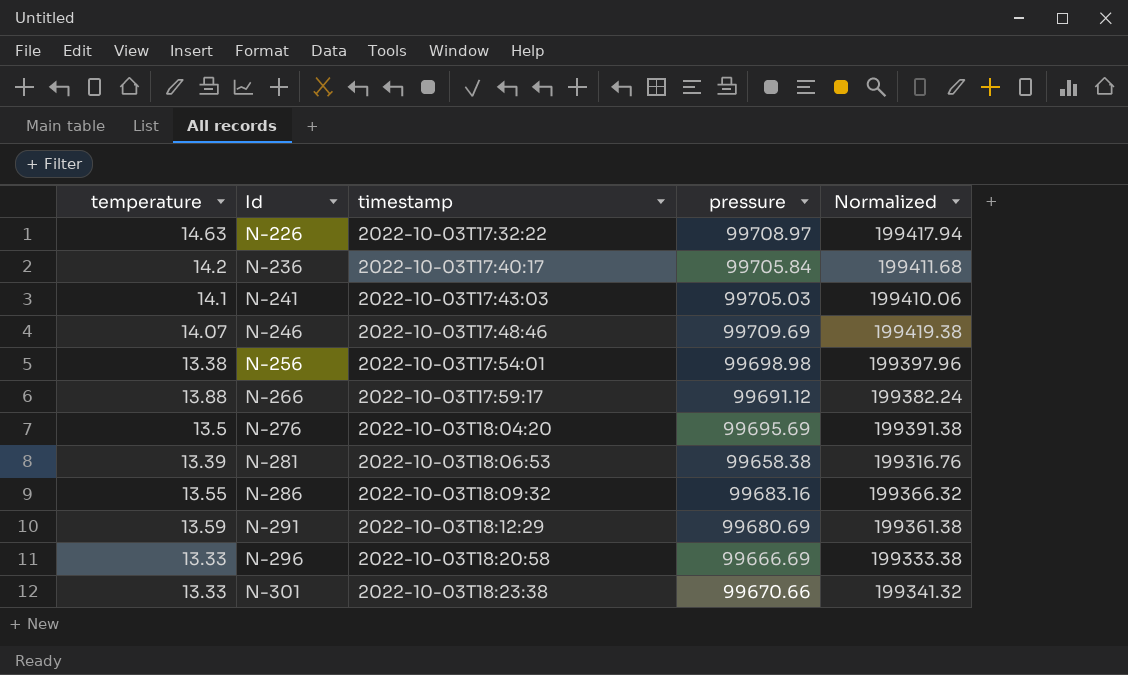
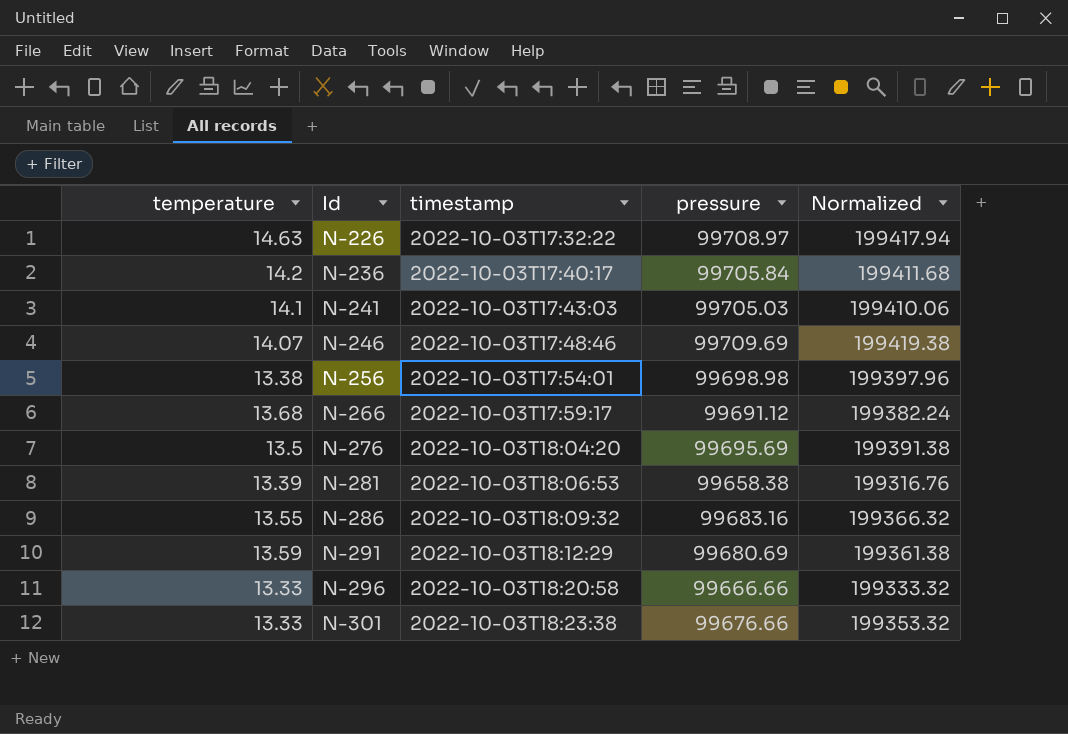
N-266 | temperature: 13.88 -> 13.68
N-296 | pressure: 99666.69 -> 99666.66
N-296 | Normalized: 199333.38 -> 199333.32
N-301 | pressure: 99670.66 -> 99676.66
N-301 | Normalized: 199341.32 -> 199353.32

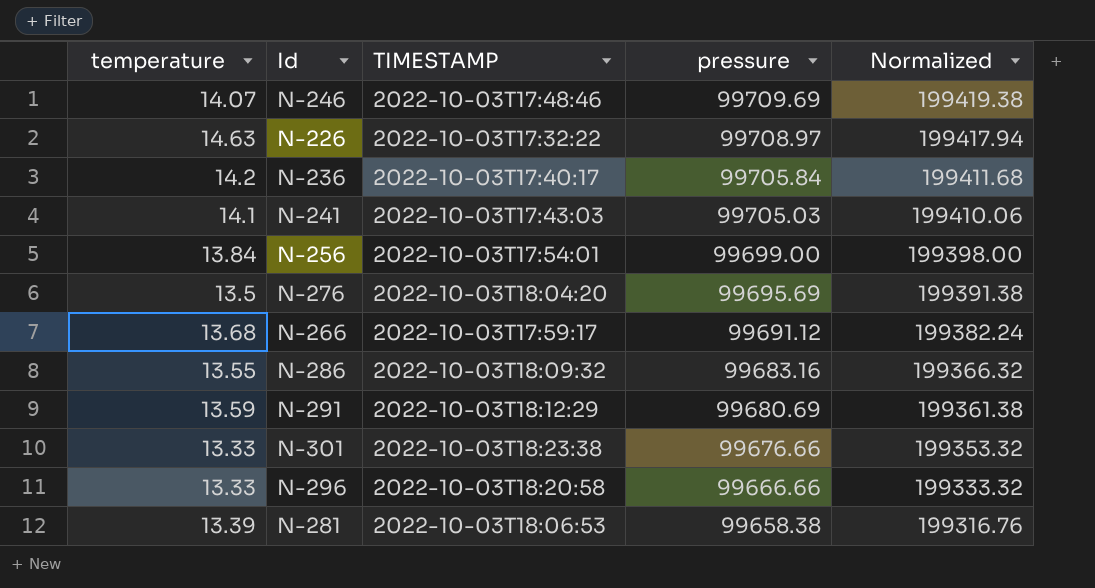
row order: Id ascending -> pressure descending
column name: timestamp -> TIMESTAMP
N-256 | temperature: 13.38 -> 13.84
N-256 | pressure: 99698.98 -> 99699.00
N-256 | Normalized: 199397.96 -> 199398.00

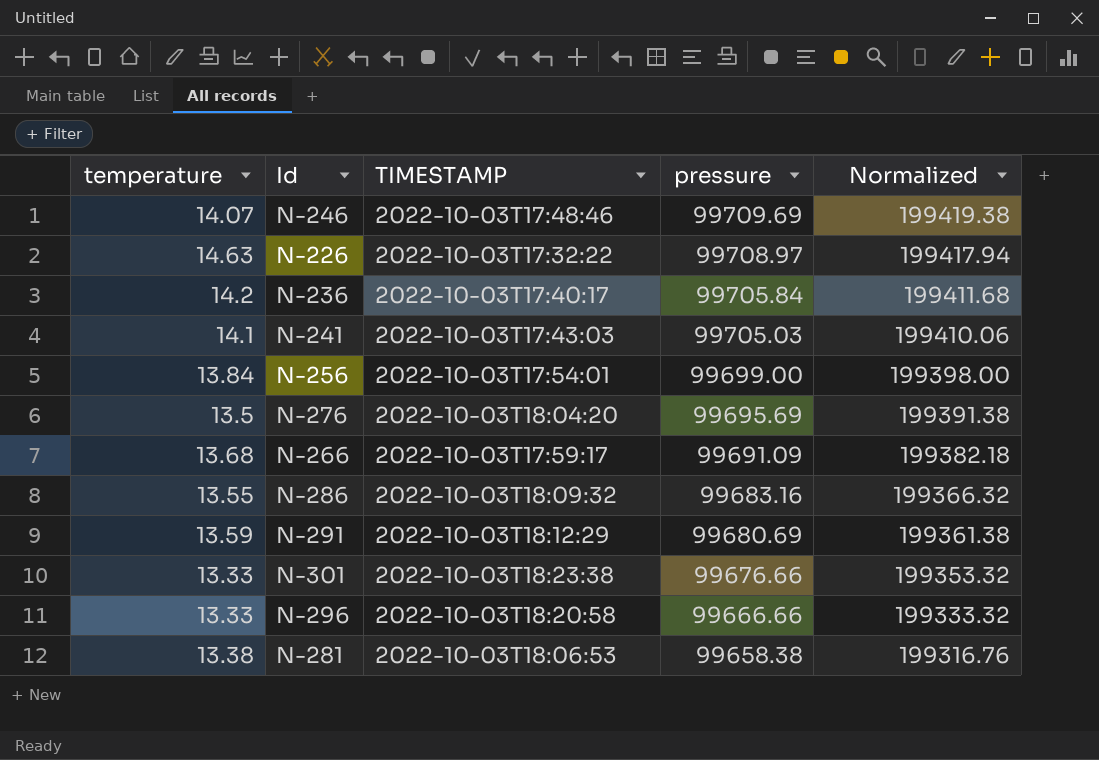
N-266 | pressure: 99691.12 -> 99691.09
N-266 | Normalized: 199382.24 -> 199382.18
N-281 | temperature: 13.39 -> 13.38

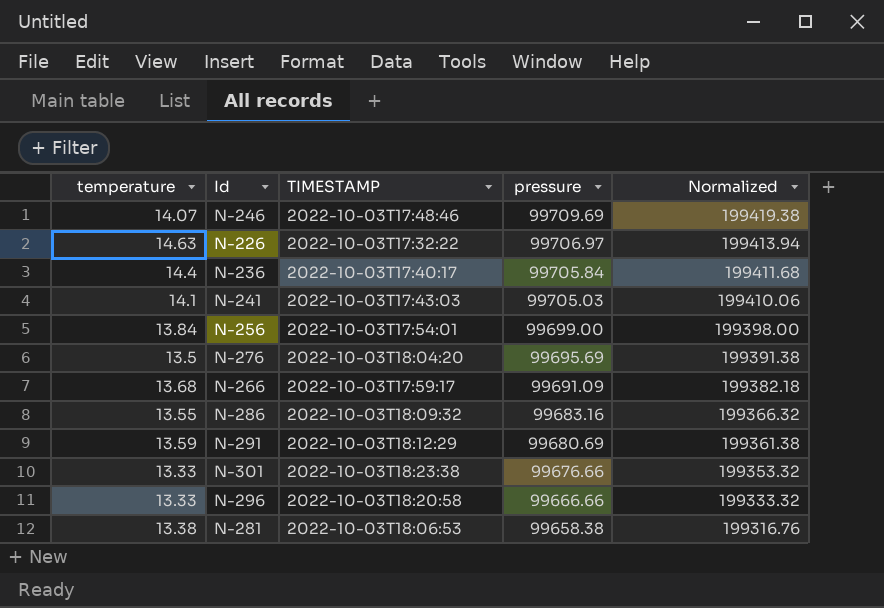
N-226 | pressure: 99708.97 -> 99706.97
N-226 | Normalized: 199417.94 -> 199413.94
N-236 | temperature: 14.2 -> 14.4

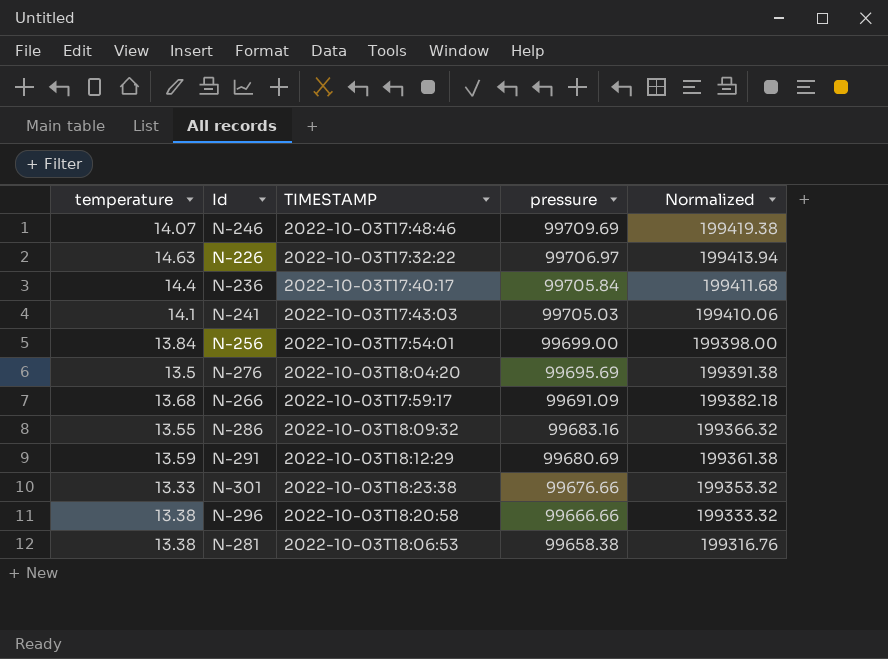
N-296 | temperature: 13.33 -> 13.38

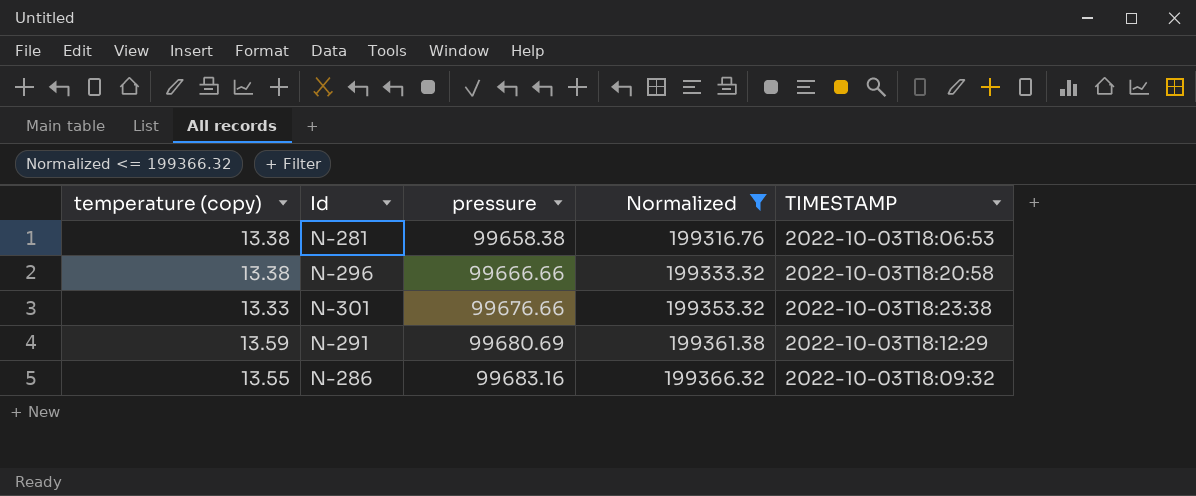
filter: none -> Normalized <= 199366.32
row order: pressure descending -> pressure ascending
column name: temperature -> temperature (copy)
column TIMESTAMP | position: 3 -> 5

